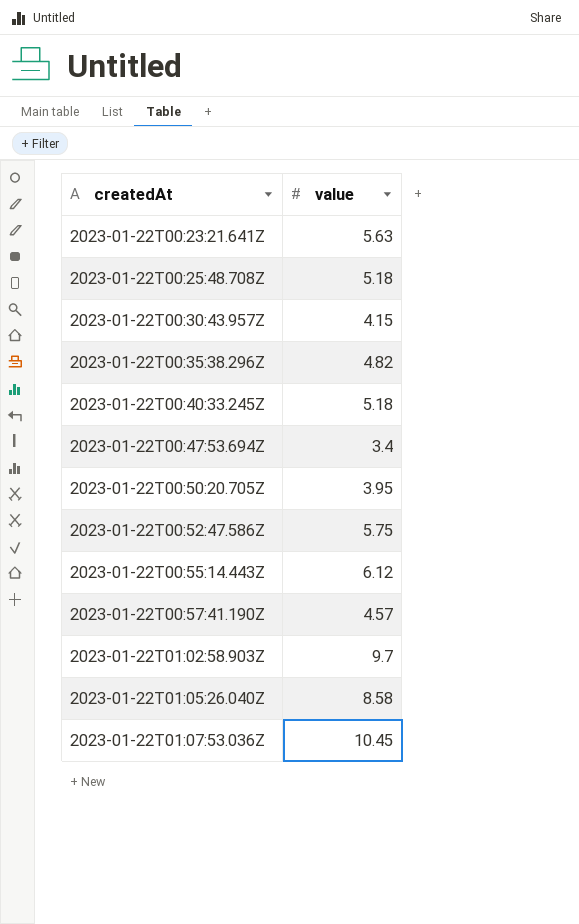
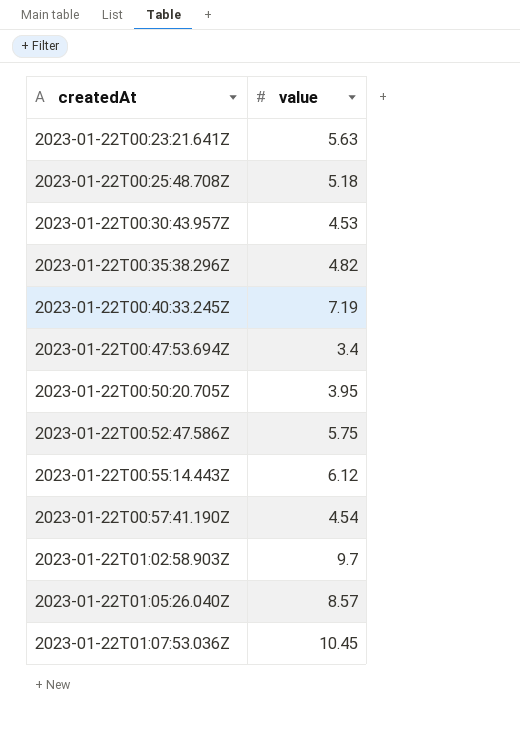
2023-01-22T00:30:43.957Z | value: 4.15 -> 4.53
2023-01-22T00:40:33.245Z | value: 5.18 -> 7.19
2023-01-22T00:57:41.190Z | value: 4.57 -> 4.54
2023-01-22T01:05:26.040Z | value: 8.58 -> 8.57

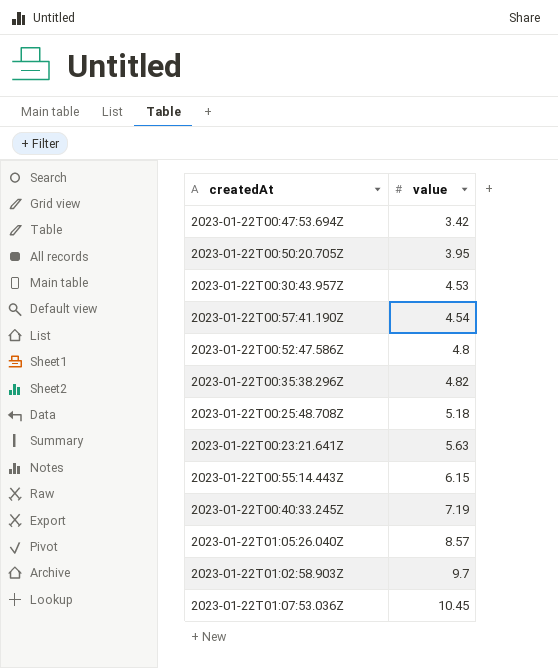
row order: createdAt ascending -> value ascending
2023-01-22T00:47:53.694Z | value: 3.4 -> 3.42
2023-01-22T00:52:47.586Z | value: 5.75 -> 4.8
2023-01-22T00:55:14.443Z | value: 6.12 -> 6.15

